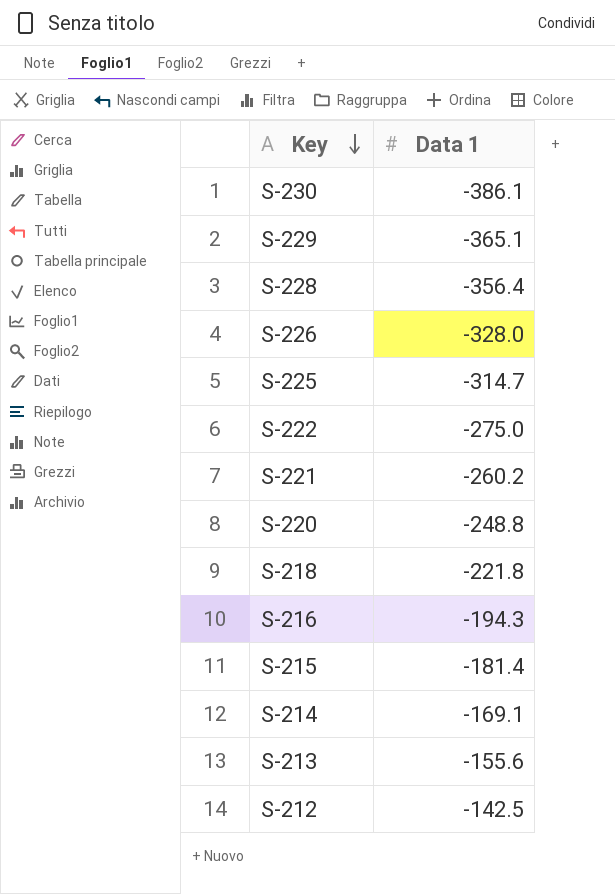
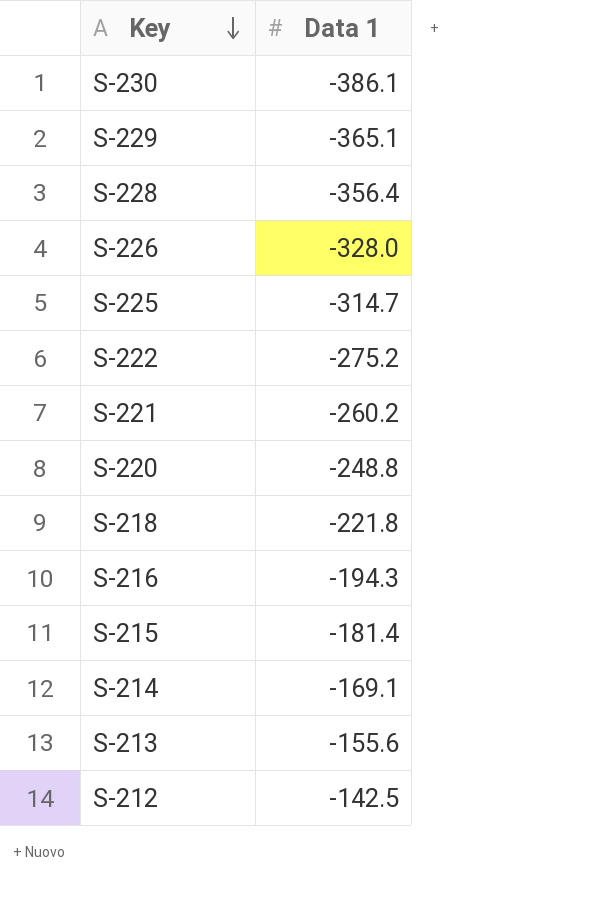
S-222 | Data 1: -275.0 -> -275.2

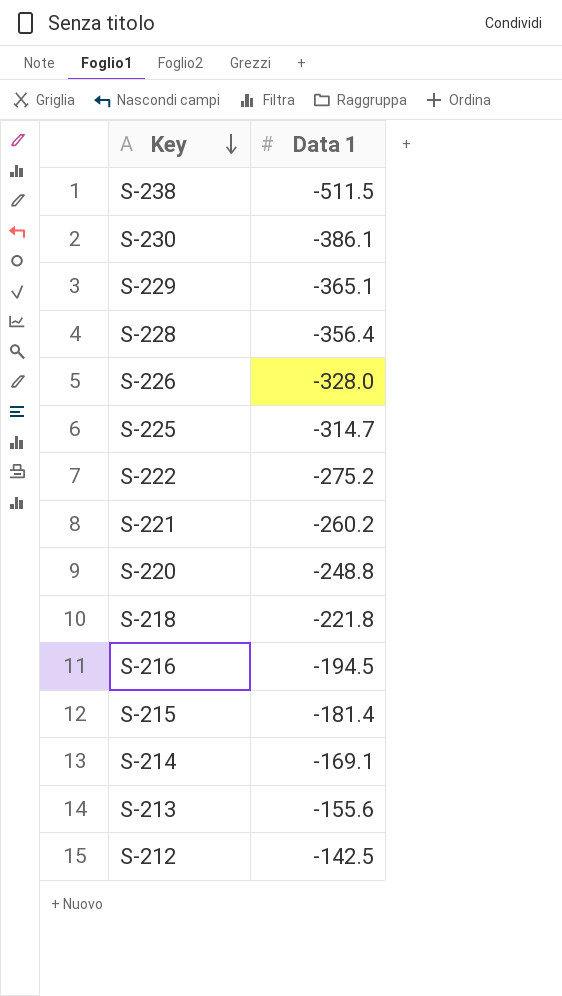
row S-238: none -> -511.5
S-216 | Data 1: -194.3 -> -194.5

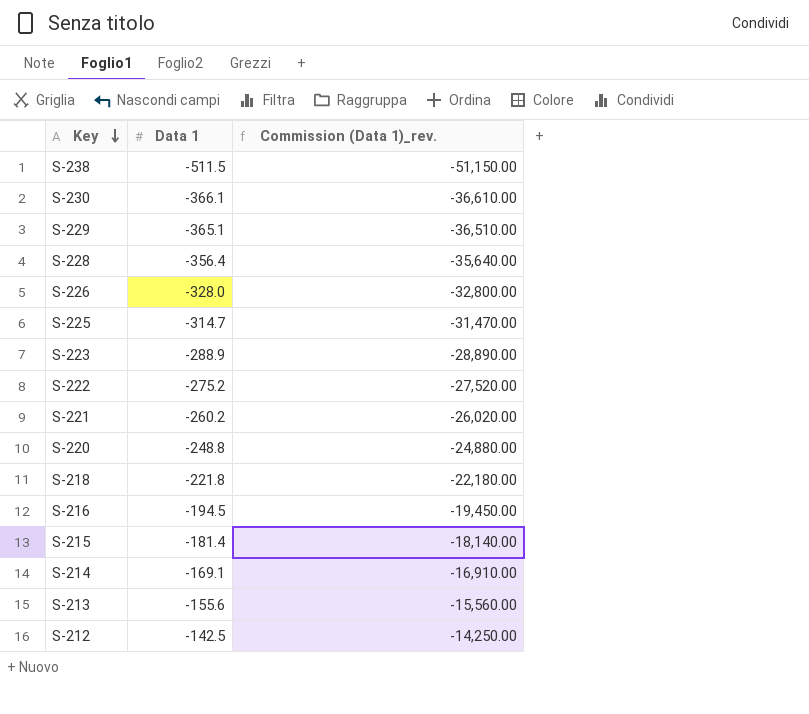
column Commission (Data 1)_rev. | formula: none -> [Data 1] * 100
S-230 | Data 1: -386.1 -> -366.1
row S-223: none -> -288.9 | -28,890.00

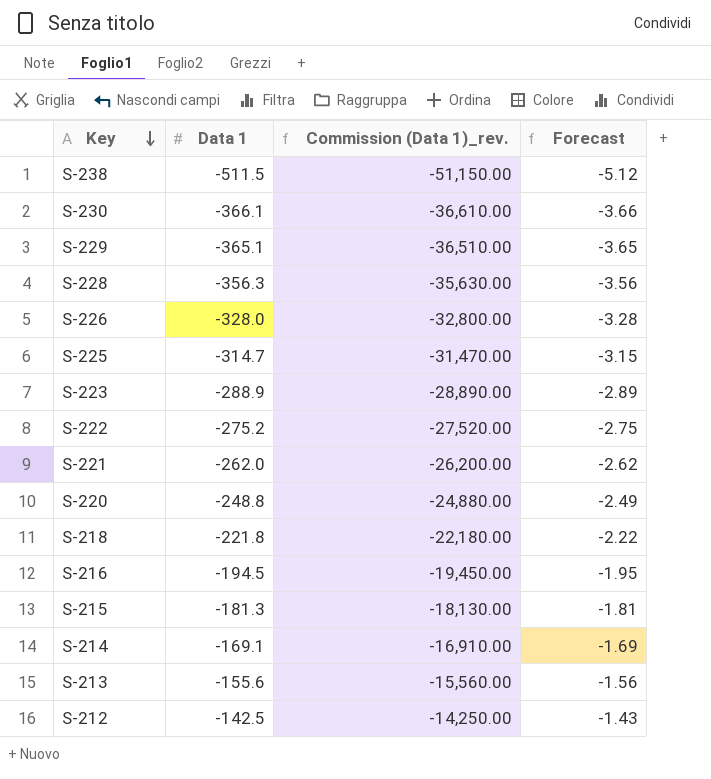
column Forecast | formula: none -> [Data 1] * 0.01
S-228 | Data 1: -356.4 -> -356.3
S-228 | Commission (Data 1)_rev.: -35,640.00 -> -35,630.00
S-221 | Data 1: -260.2 -> -262.0
S-221 | Commission (Data 1)_rev.: -26,020.00 -> -26,200.00
S-215 | Data 1: -181.4 -> -181.3
S-215 | Commission (Data 1)_rev.: -18,140.00 -> -18,130.00

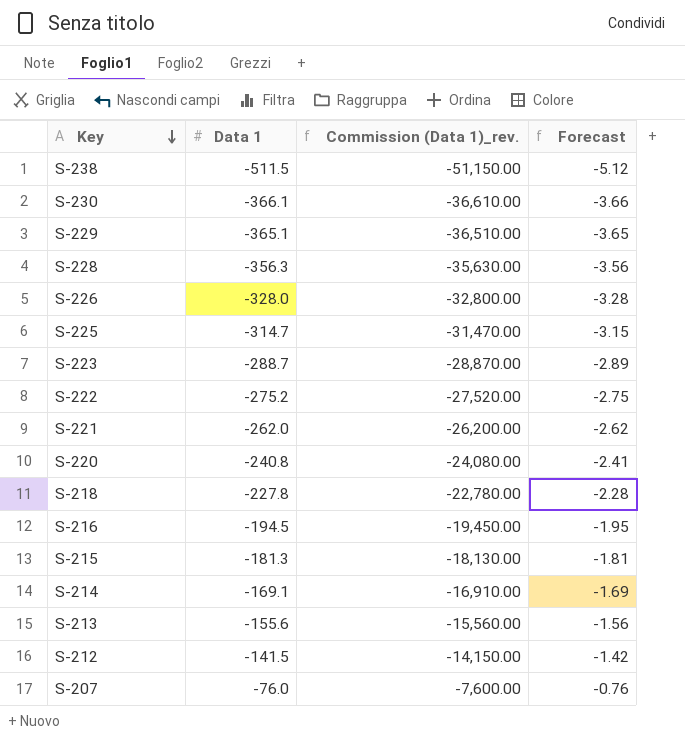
S-223 | Data 1: -288.9 -> -288.7
S-223 | Commission (Data 1)_rev.: -28,890.00 -> -28,870.00
S-220 | Data 1: -248.8 -> -240.8
S-220 | Commission (Data 1)_rev.: -24,880.00 -> -24,080.00
S-220 | Forecast: -2.49 -> -2.41
S-218 | Data 1: -221.8 -> -227.8
S-218 | Commission (Data 1)_rev.: -22,180.00 -> -22,780.00
S-218 | Forecast: -2.22 -> -2.28
S-212 | Data 1: -142.5 -> -141.5
S-212 | Commission (Data 1)_rev.: -14,250.00 -> -14,150.00
S-212 | Forecast: -1.43 -> -1.42
row S-207: none -> -76.0 | -7,600.00 | -0.76

